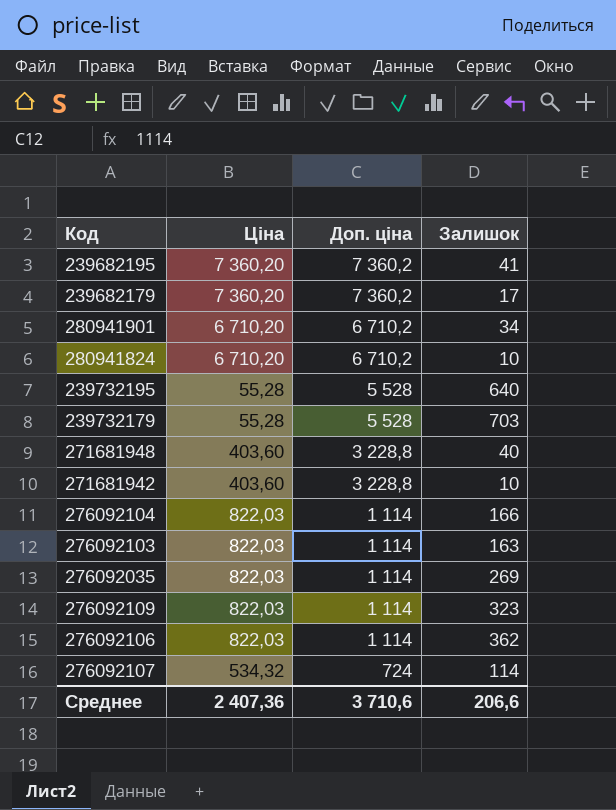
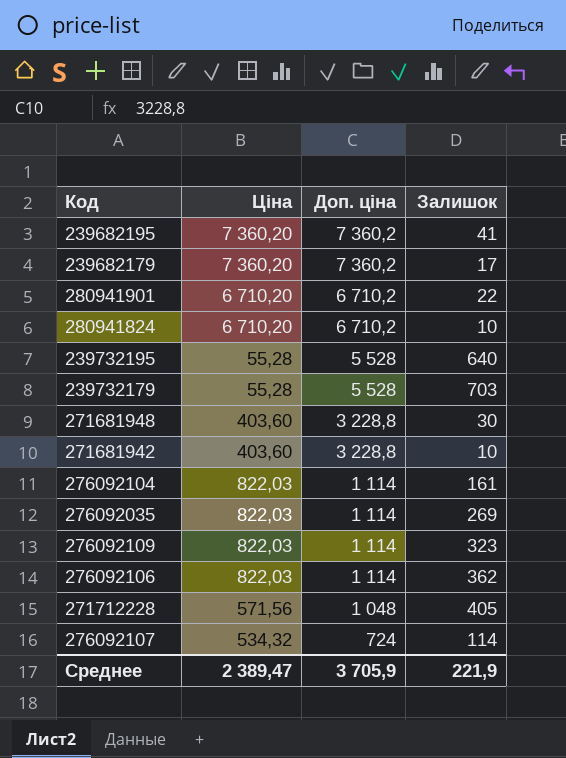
row 276092103: 822,03 | 1 114 | 163 -> none
280941901 | Залишок: 34 -> 22
271681948 | Залишок: 40 -> 30
276092104 | Залишок: 166 -> 161
row 271712228: none -> 571,56 | 1 048 | 405
Среднее | Ціна: 2 407,36 -> 2 389,47
Среднее | Доп. ціна: 3 710,6 -> 3 705,9
Среднее | Залишок: 206,6 -> 221,9

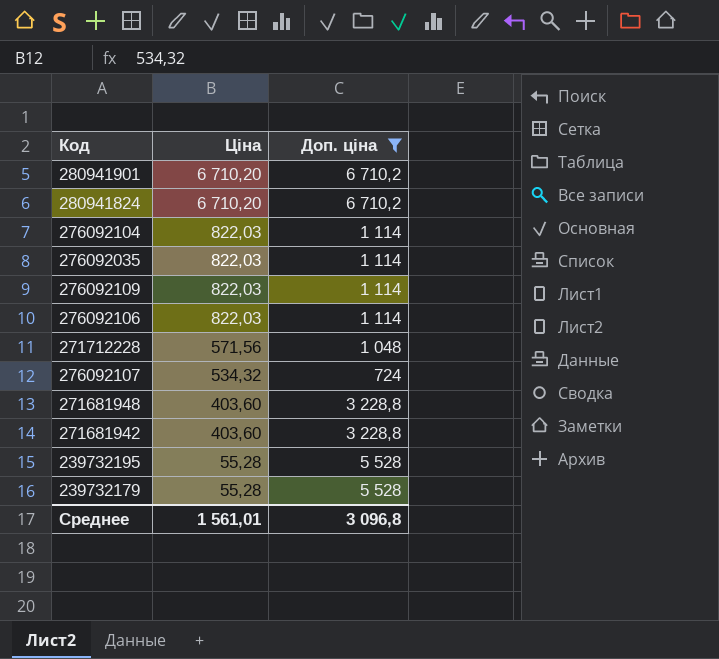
filter: none -> Доп. ціна != 7 360,2
row order: Доп. ціна descending -> Ціна descending
column Залишок | position: 4 -> none
Среднее | Ціна: 2 389,47 -> 1 561,01
Среднее | Доп. ціна: 3 705,9 -> 3 096,8

